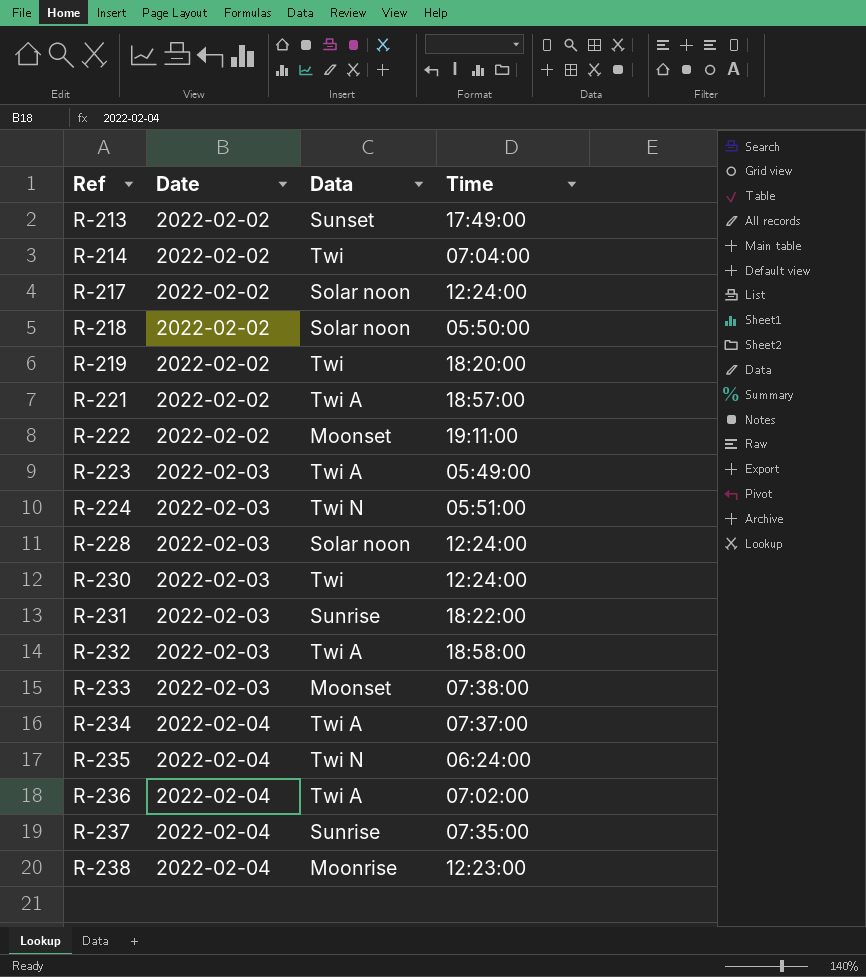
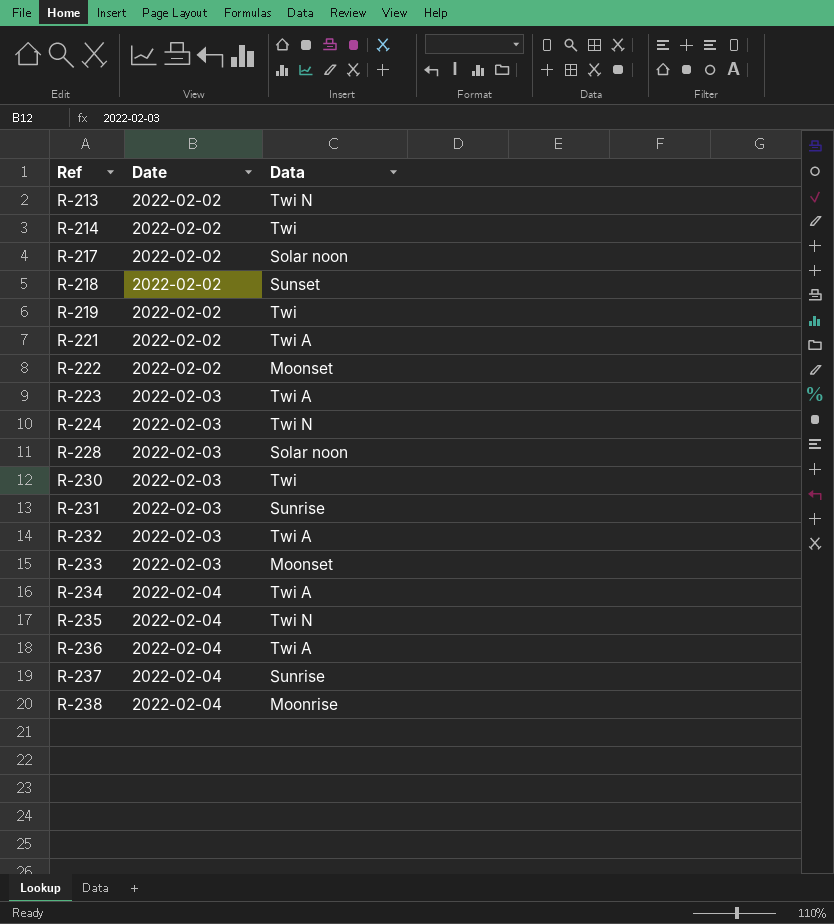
column Time | position: 4 -> none
R-213 | Data: Sunset -> Twi N
R-218 | Data: Solar noon -> Sunset

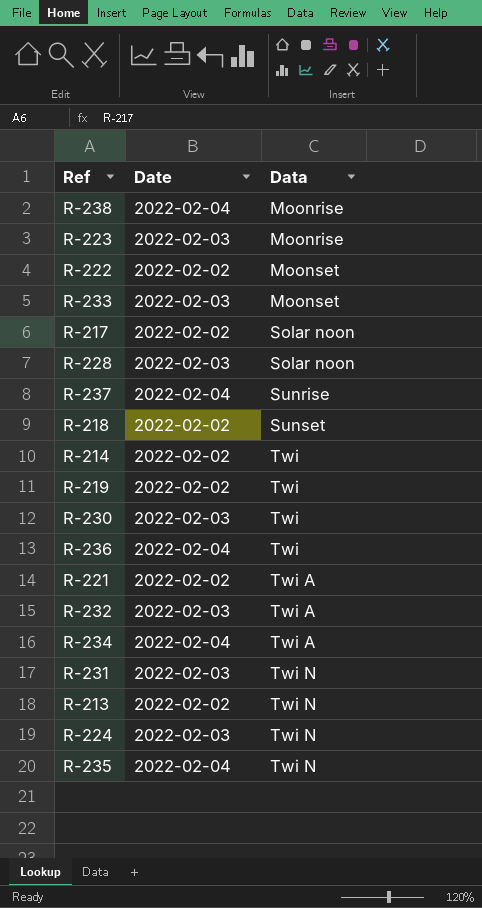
row order: Ref ascending -> Data ascending
R-223 | Data: Twi A -> Moonrise
R-236 | Data: Twi A -> Twi
R-231 | Data: Sunrise -> Twi N

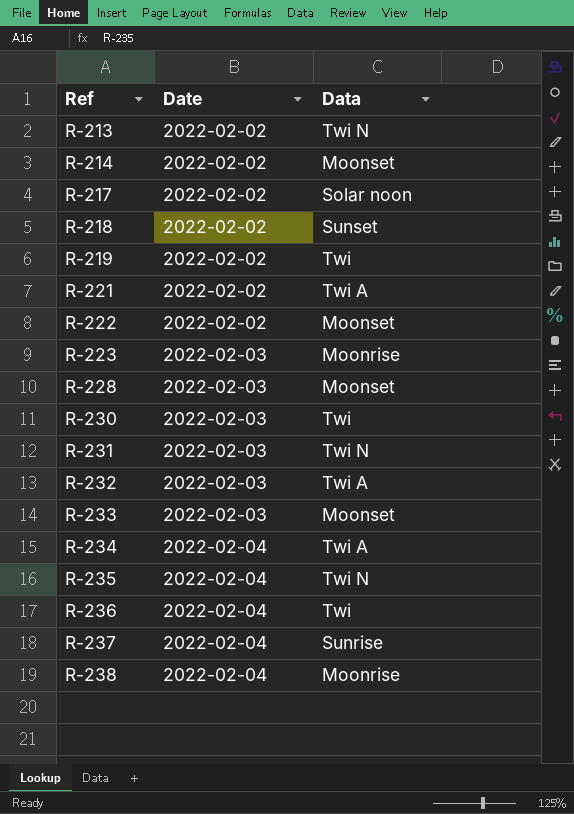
row order: Data ascending -> Ref ascending
row R-224: 2022-02-03 | Twi N -> none
R-214 | Data: Twi -> Moonset
R-228 | Data: Solar noon -> Moonset

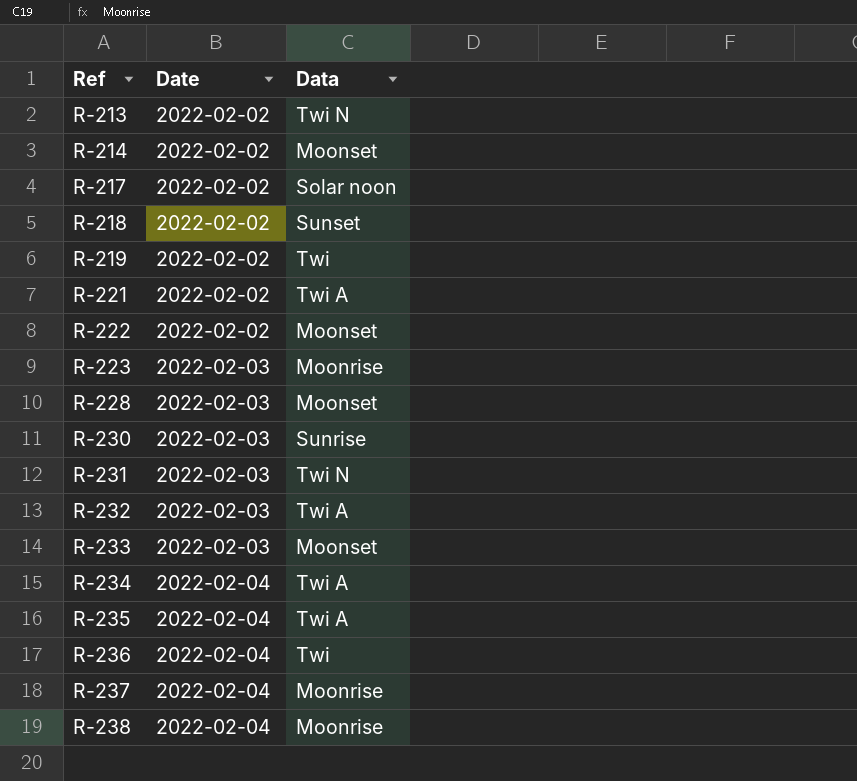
R-230 | Data: Twi -> Sunrise
R-235 | Data: Twi N -> Twi A
R-237 | Data: Sunrise -> Moonrise

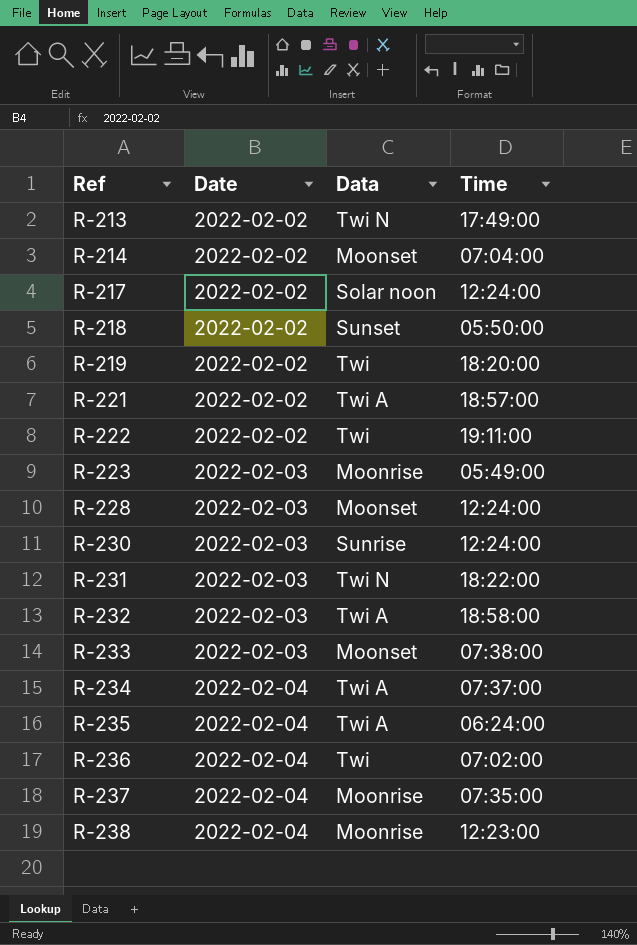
column Time | position: none -> 4
R-222 | Data: Moonset -> Twi

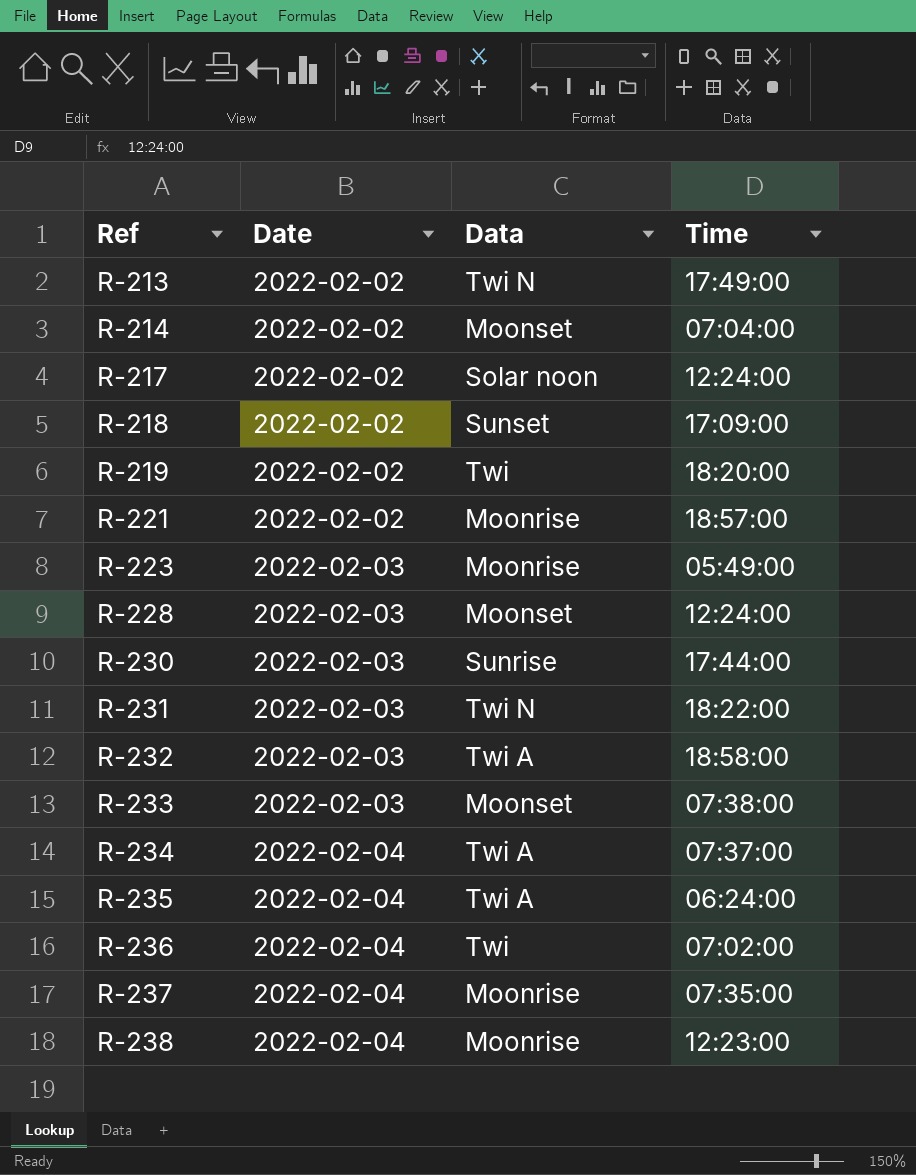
row R-222: 2022-02-02 | Twi | 19:11:00 -> none
R-218 | Time: 05:50:00 -> 17:09:00
R-221 | Data: Twi A -> Moonrise
R-230 | Time: 12:24:00 -> 17:44:00

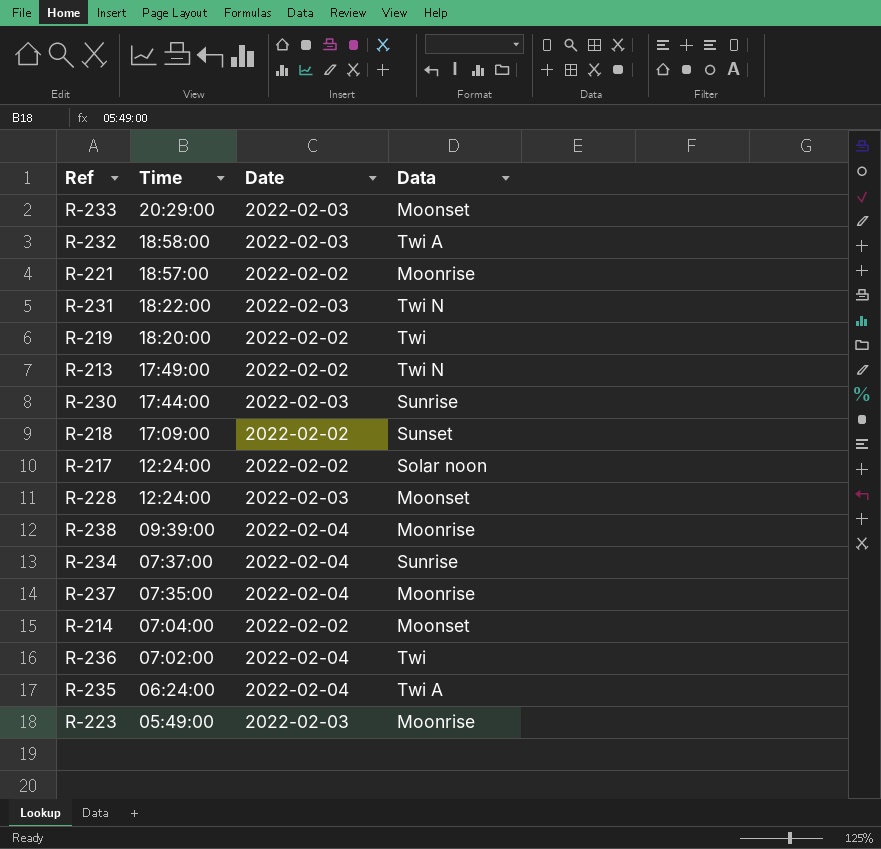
row order: Ref ascending -> Time descending
column Time | position: 4 -> 2
R-233 | Time: 07:38:00 -> 20:29:00
R-238 | Time: 12:23:00 -> 09:39:00
R-234 | Data: Twi A -> Sunrise

